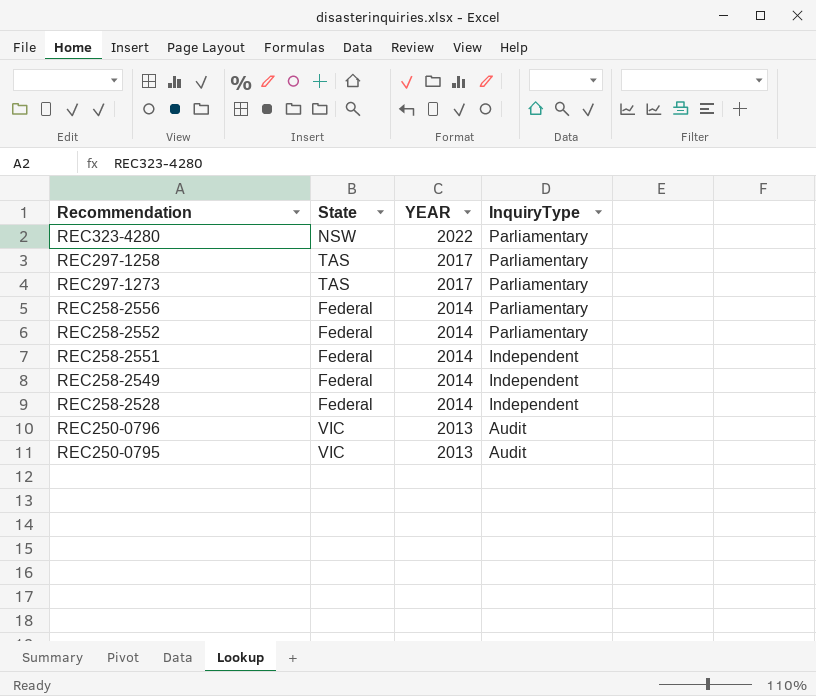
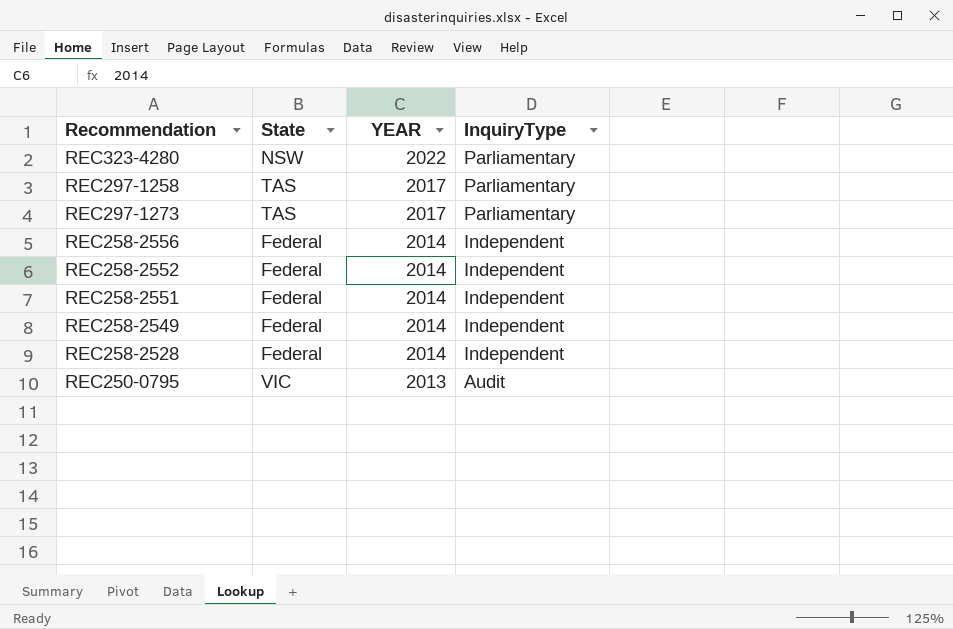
row REC250-0796: VIC | 2013 | Audit -> none
REC258-2556 | InquiryType: Parliamentary -> Independent
REC258-2552 | InquiryType: Parliamentary -> Independent

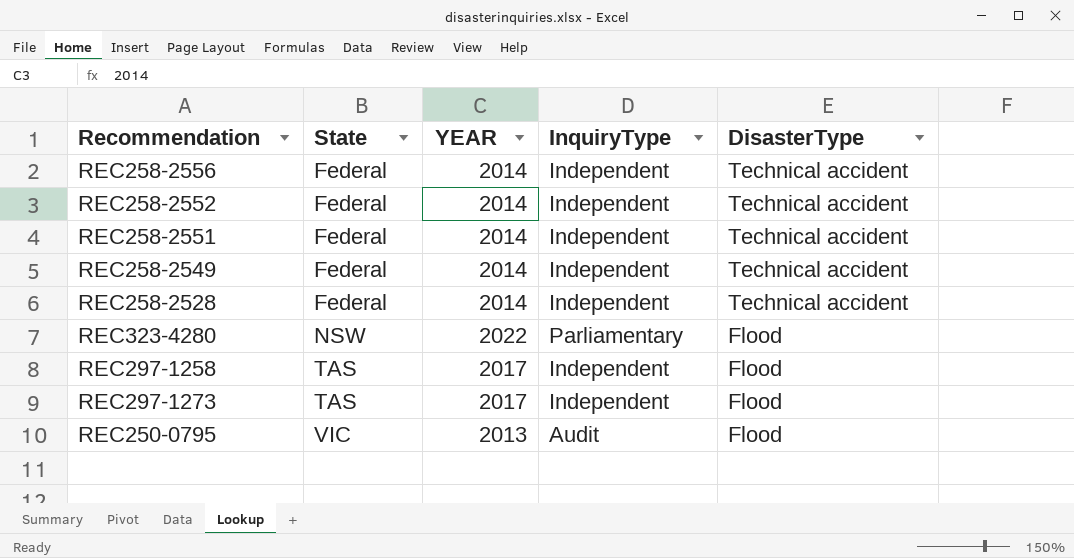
row order: YEAR descending -> State ascending
column DisasterType | position: none -> 5
REC297-1258 | InquiryType: Parliamentary -> Independent
REC297-1273 | InquiryType: Parliamentary -> Independent

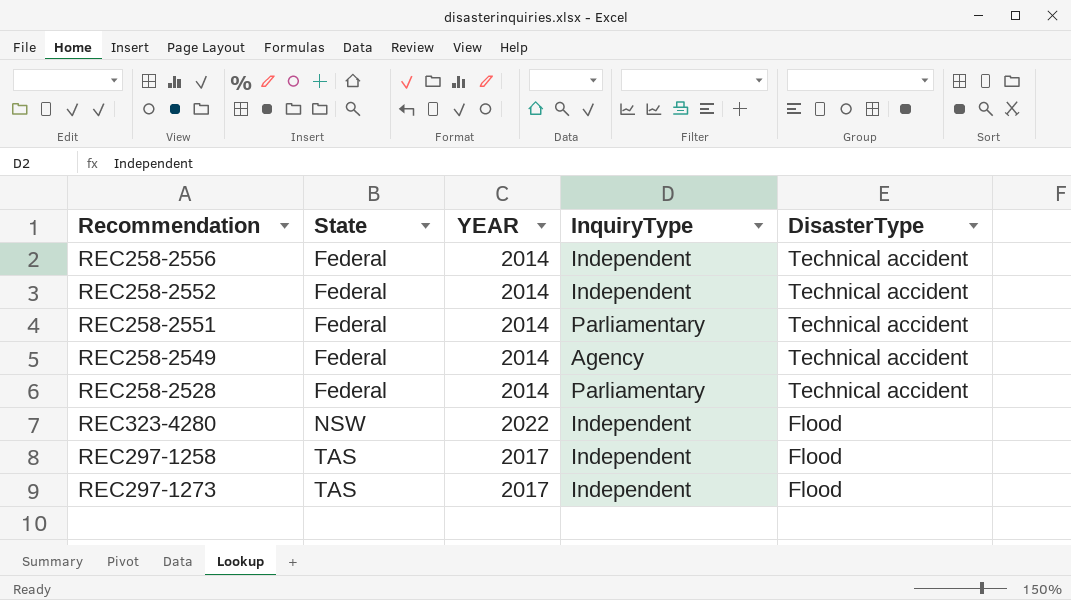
row REC250-0795: VIC | 2013 | Audit | Flood -> none
REC258-2551 | InquiryType: Independent -> Parliamentary
REC258-2549 | InquiryType: Independent -> Agency
REC258-2528 | InquiryType: Independent -> Parliamentary
REC323-4280 | InquiryType: Parliamentary -> Independent

